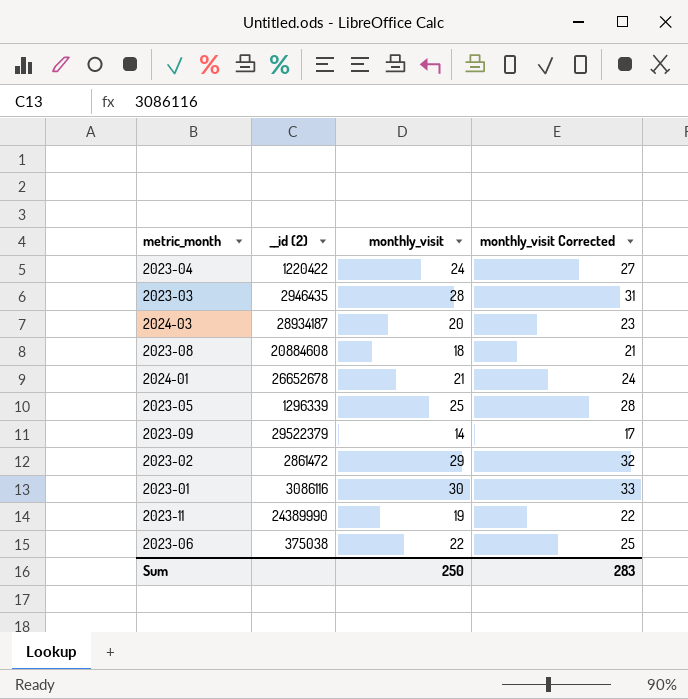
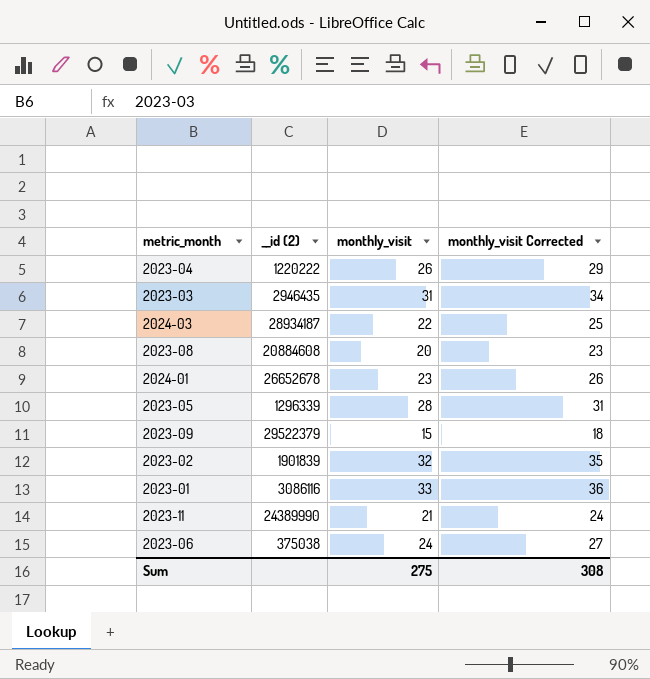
2023-04 | __id (2): 1220422 -> 1220222
2023-04 | monthly_visit: 24 -> 26
2023-04 | monthly_visit Corrected: 27 -> 29
2023-03 | monthly_visit: 28 -> 31
2023-03 | monthly_visit Corrected: 31 -> 34
2024-03 | monthly_visit: 20 -> 22
2024-03 | monthly_visit Corrected: 23 -> 25
2023-08 | monthly_visit: 18 -> 20
2023-08 | monthly_visit Corrected: 21 -> 23
2024-01 | monthly_visit: 21 -> 23
2024-01 | monthly_visit Corrected: 24 -> 26
2023-05 | monthly_visit: 25 -> 28
2023-05 | monthly_visit Corrected: 28 -> 31
2023-09 | monthly_visit: 14 -> 15
2023-09 | monthly_visit Corrected: 17 -> 18
2023-02 | __id (2): 2861472 -> 1901839
2023-02 | monthly_visit: 29 -> 32
2023-02 | monthly_visit Corrected: 32 -> 35
2023-01 | monthly_visit: 30 -> 33
2023-01 | monthly_visit Corrected: 33 -> 36
2023-11 | monthly_visit: 19 -> 21
2023-11 | monthly_visit Corrected: 22 -> 24
2023-06 | monthly_visit: 22 -> 24
2023-06 | monthly_visit Corrected: 25 -> 27
Sum | monthly_visit: 250 -> 275
Sum | monthly_visit Corrected: 283 -> 308

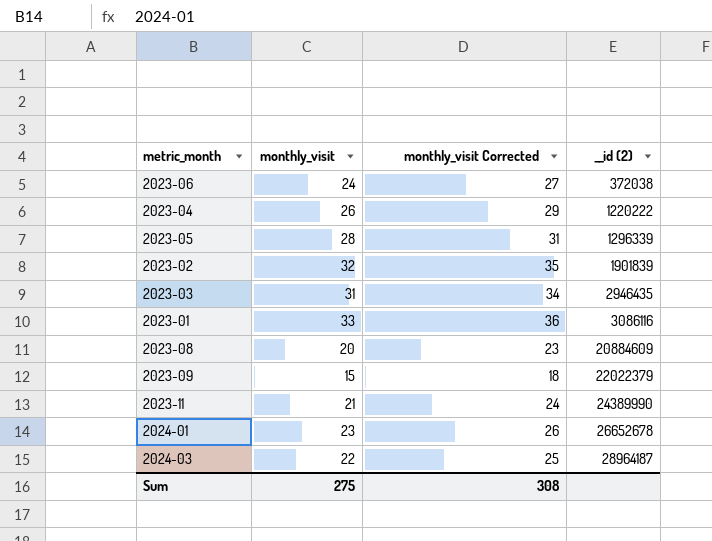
row order: none -> __id (2) ascending
column __id (2) | position: 2 -> 4
2023-06 | __id (2): 375038 -> 372038
2023-08 | __id (2): 20884608 -> 20884609
2023-09 | __id (2): 29522379 -> 22022379
2024-03 | __id (2): 28934187 -> 28964187

